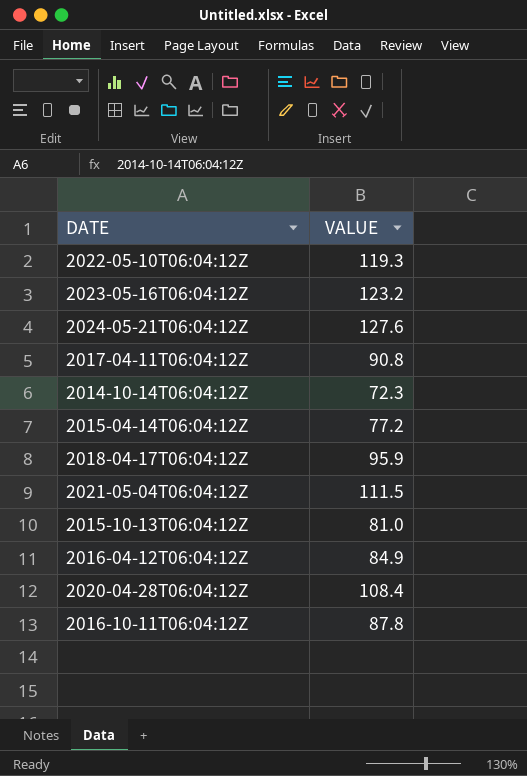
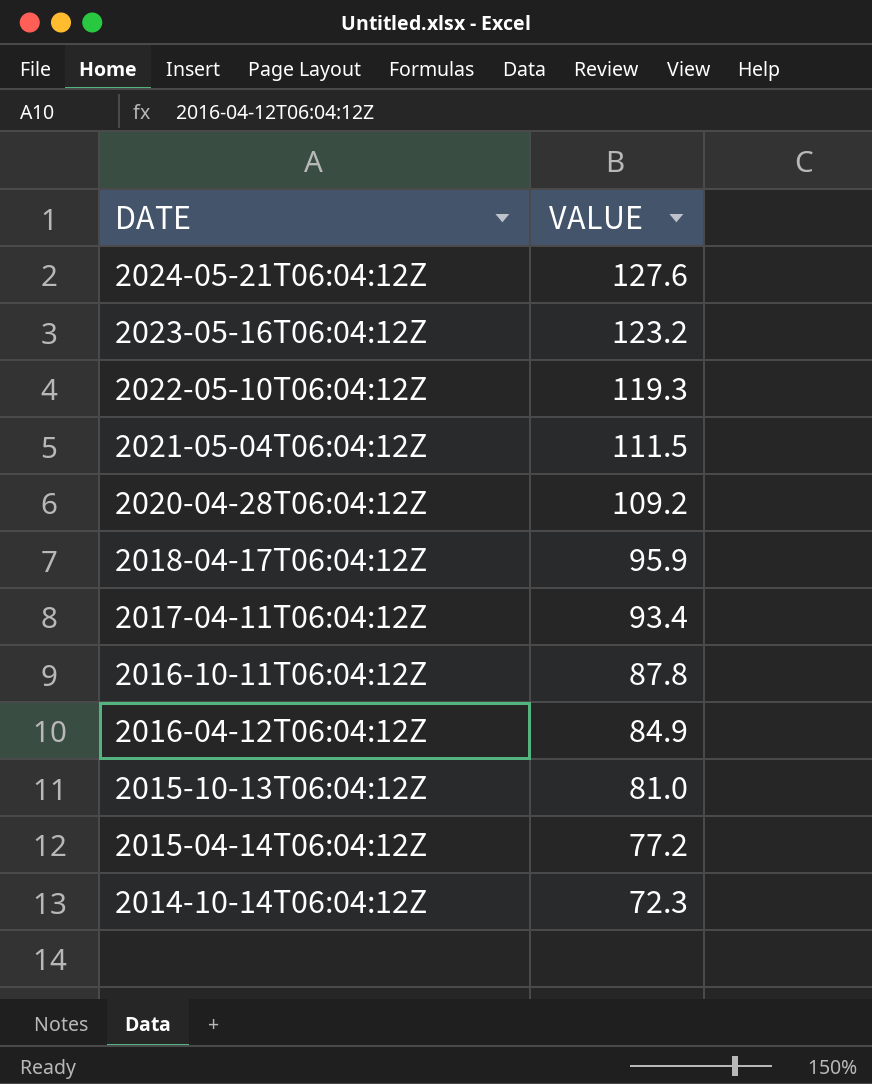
row order: none -> DATE descending
2020-04-28T06:04:12Z | VALUE: 108.4 -> 109.2
2017-04-11T06:04:12Z | VALUE: 90.8 -> 93.4

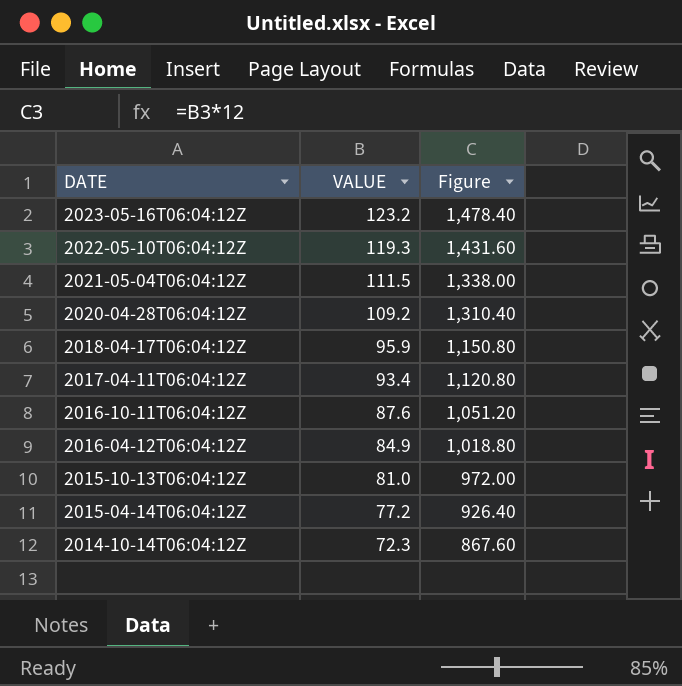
column Figure | formula: none -> [VALUE] * 12
row 2024-05-21T06:04:12Z: 127.6 -> none
2016-10-11T06:04:12Z | VALUE: 87.8 -> 87.6

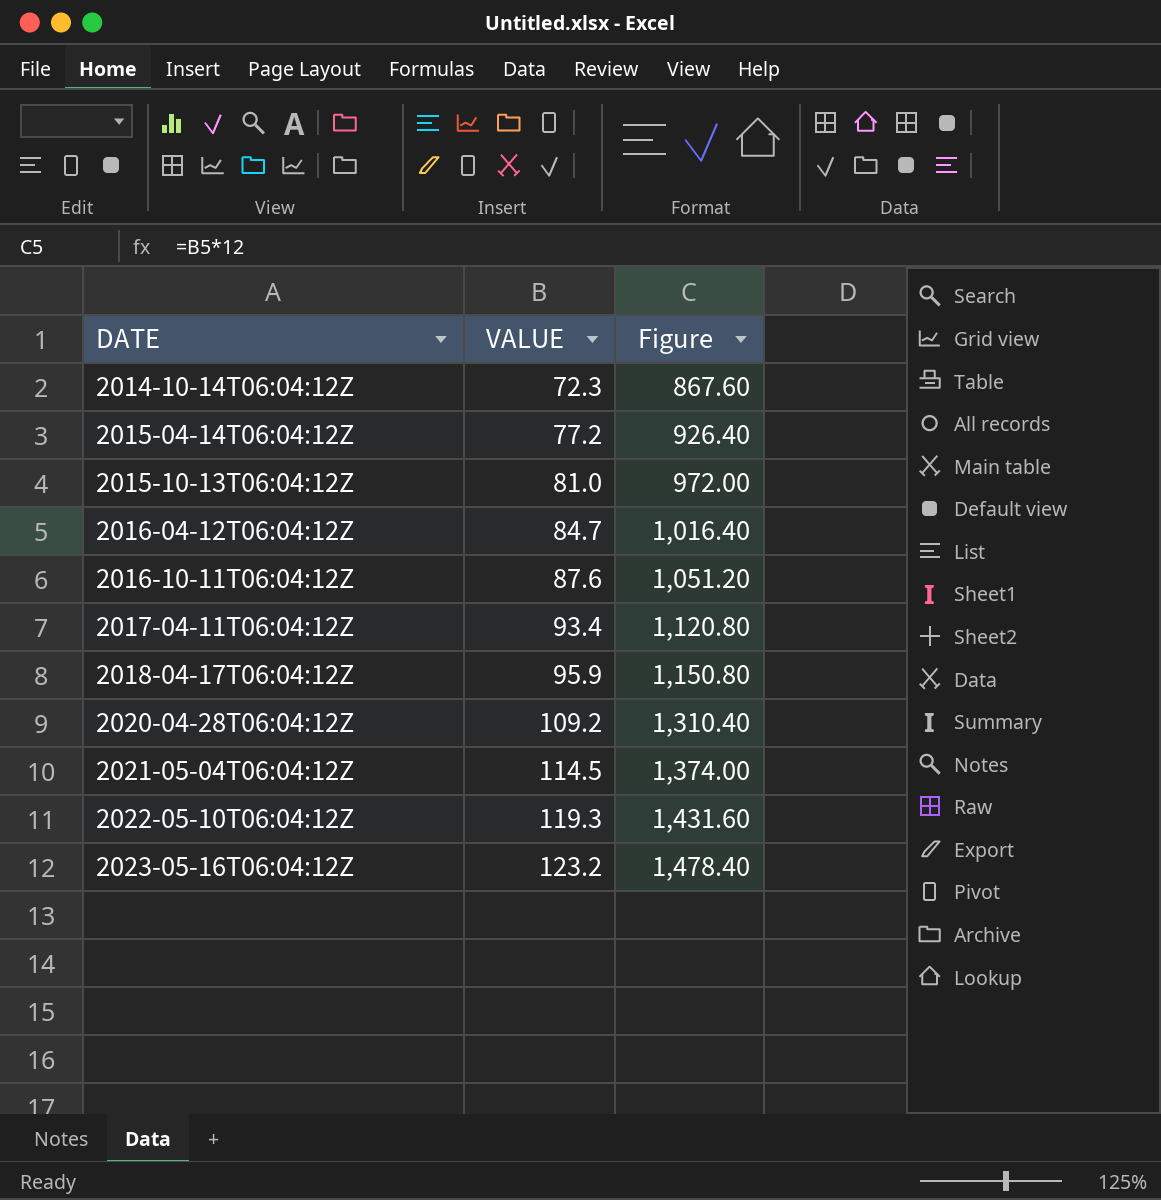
row order: DATE descending -> DATE ascending
2016-04-12T06:04:12Z | VALUE: 84.9 -> 84.7
2016-04-12T06:04:12Z | Figure: 1,018.80 -> 1,016.40
2021-05-04T06:04:12Z | VALUE: 111.5 -> 114.5
2021-05-04T06:04:12Z | Figure: 1,338.00 -> 1,374.00

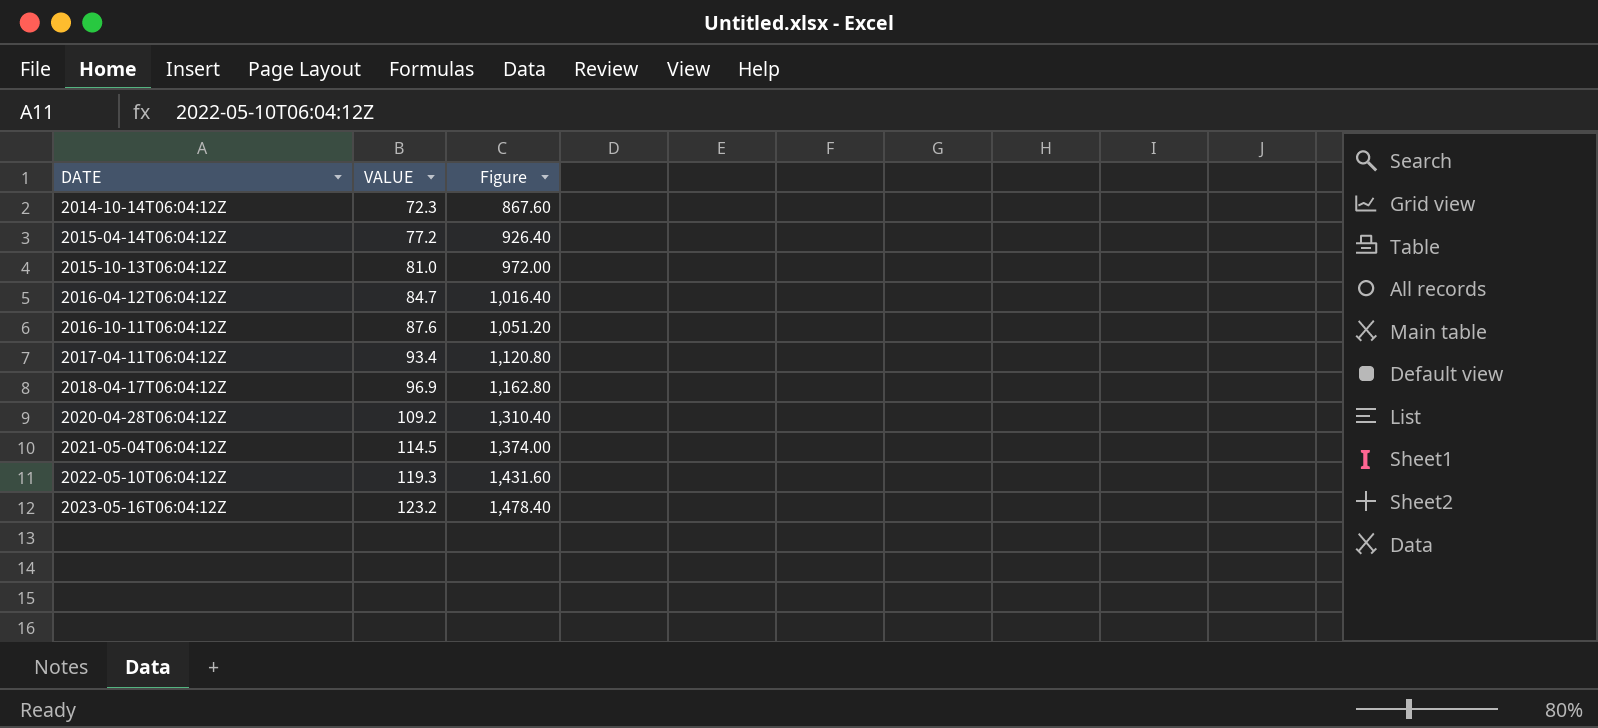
2018-04-17T06:04:12Z | VALUE: 95.9 -> 96.9
2018-04-17T06:04:12Z | Figure: 1,150.80 -> 1,162.80

